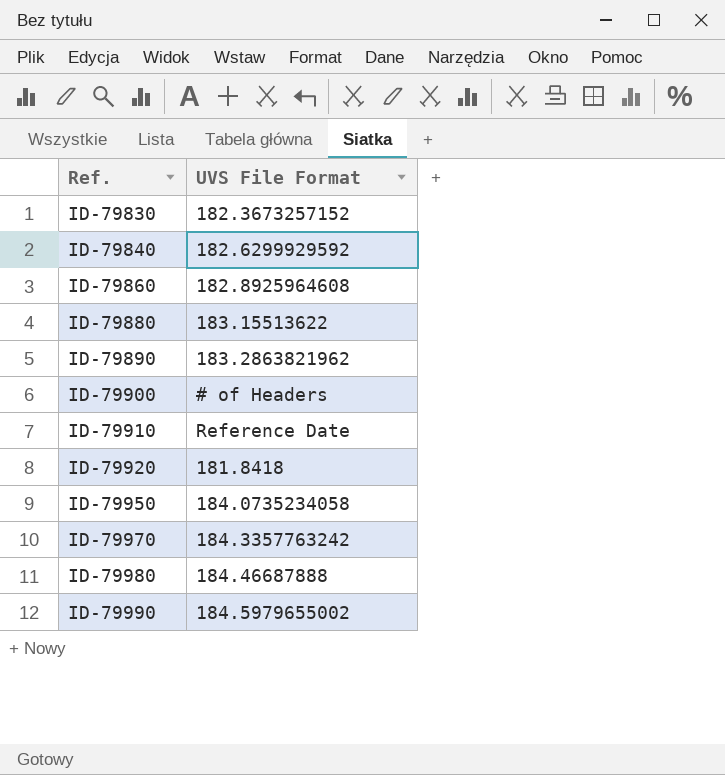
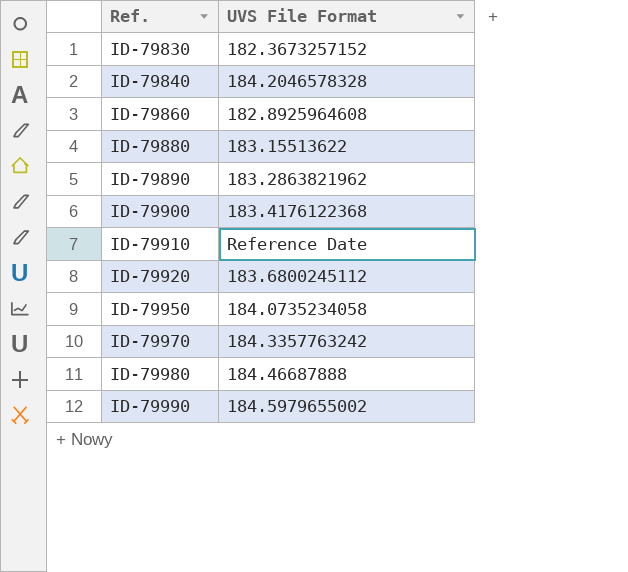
ID-79840 | UVS File Format: 182.6299929592 -> 184.2046578328
ID-79900 | UVS File Format: # of Headers -> 183.4176122368
ID-79920 | UVS File Format: 181.8418 -> 183.6800245112

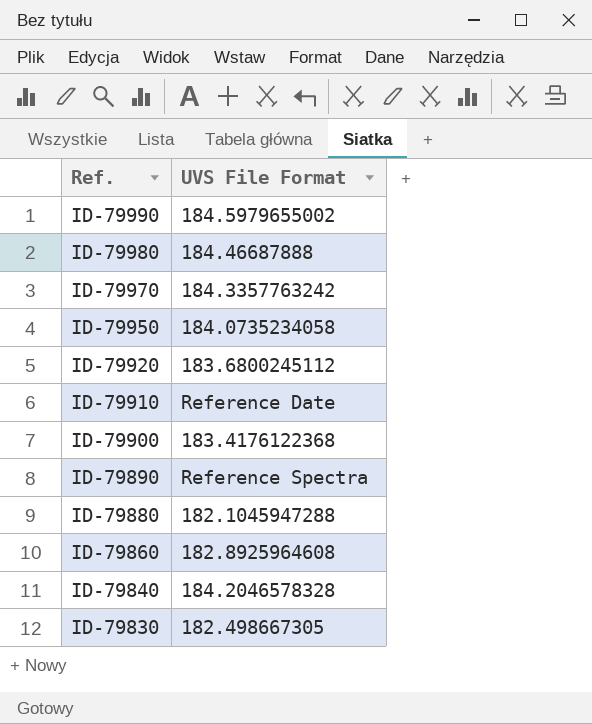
row order: Ref. ascending -> Ref. descending
ID-79890 | UVS File Format: 183.2863821962 -> Reference Spectra
ID-79880 | UVS File Format: 183.15513622 -> 182.1045947288
ID-79830 | UVS File Format: 182.3673257152 -> 182.498667305

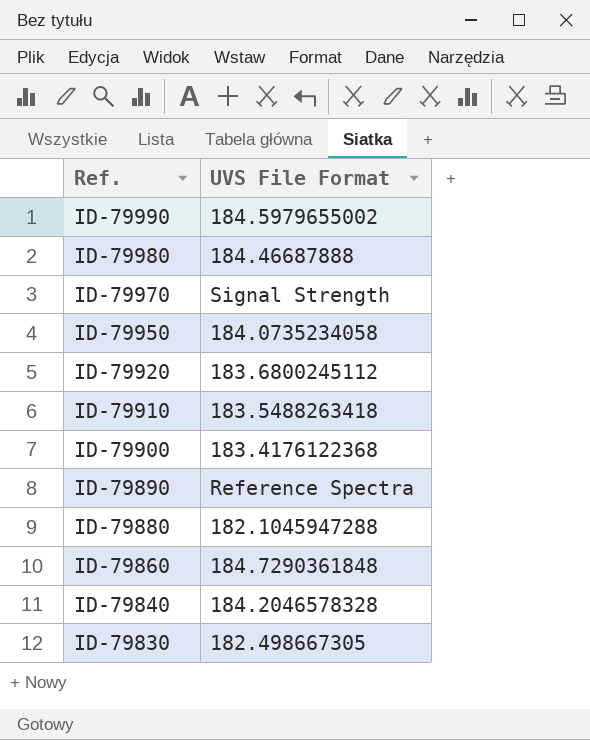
ID-79970 | UVS File Format: 184.3357763242 -> Signal Strength
ID-79910 | UVS File Format: Reference Date -> 183.5488263418
ID-79860 | UVS File Format: 182.8925964608 -> 184.7290361848

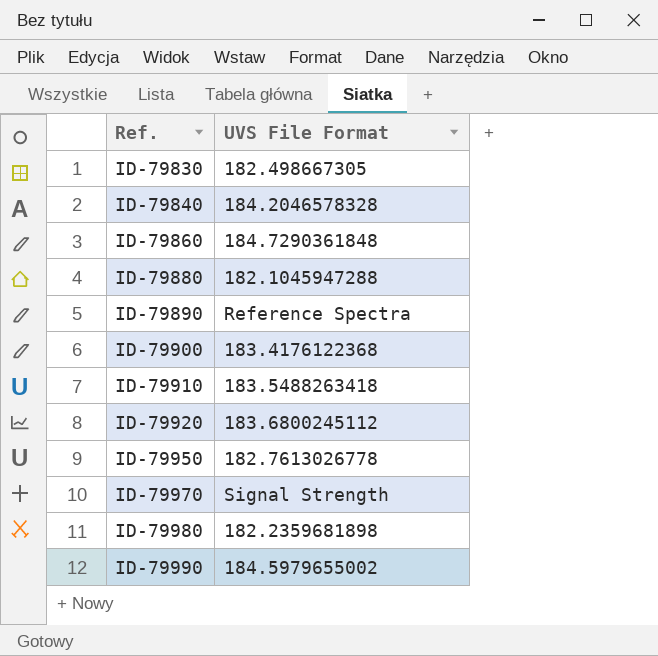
row order: Ref. descending -> Ref. ascending
ID-79950 | UVS File Format: 184.0735234058 -> 182.7613026778
ID-79980 | UVS File Format: 184.46687888 -> 182.2359681898

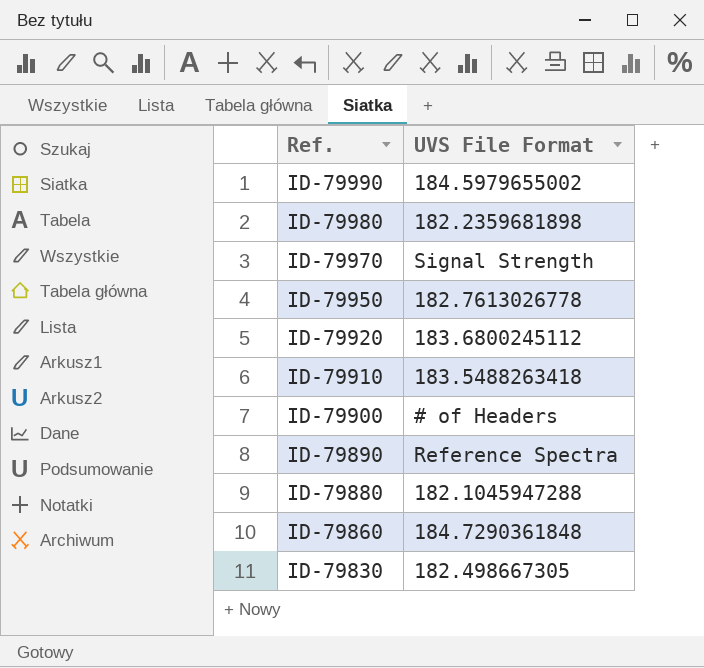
row order: Ref. ascending -> Ref. descending
row ID-79840: 184.2046578328 -> none
ID-79900 | UVS File Format: 183.4176122368 -> # of Headers

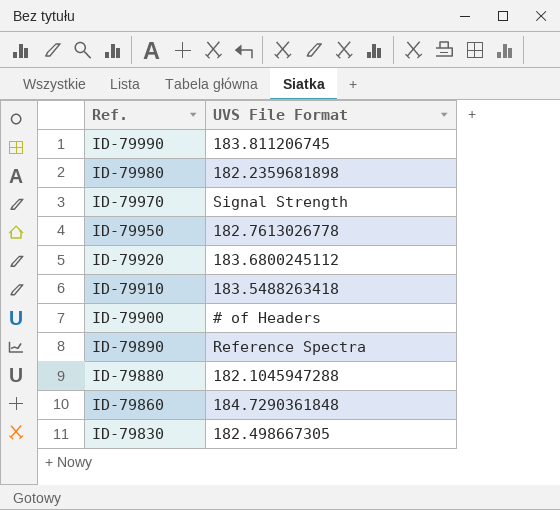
ID-79990 | UVS File Format: 184.5979655002 -> 183.811206745

